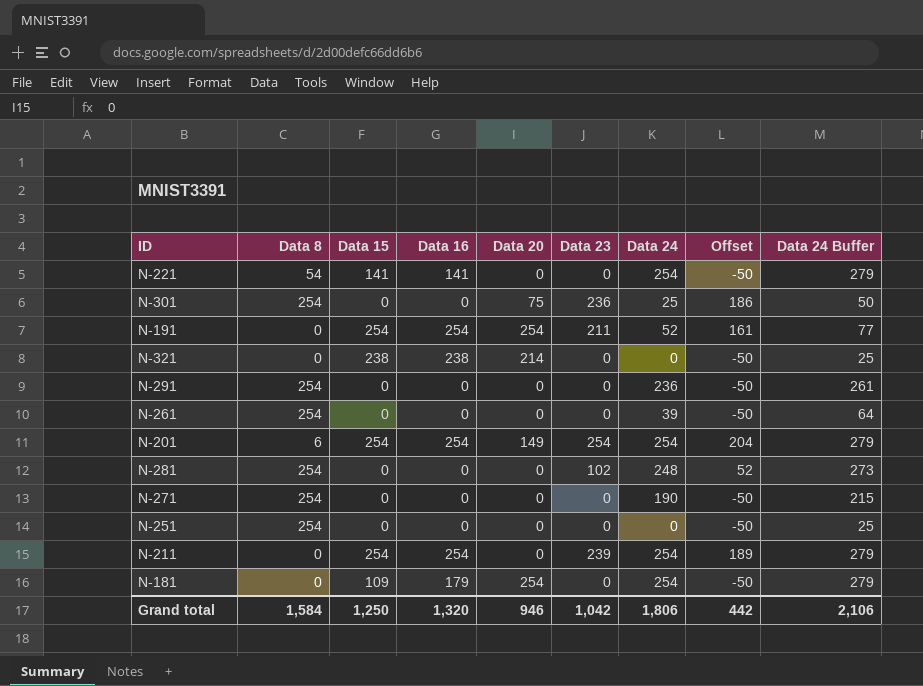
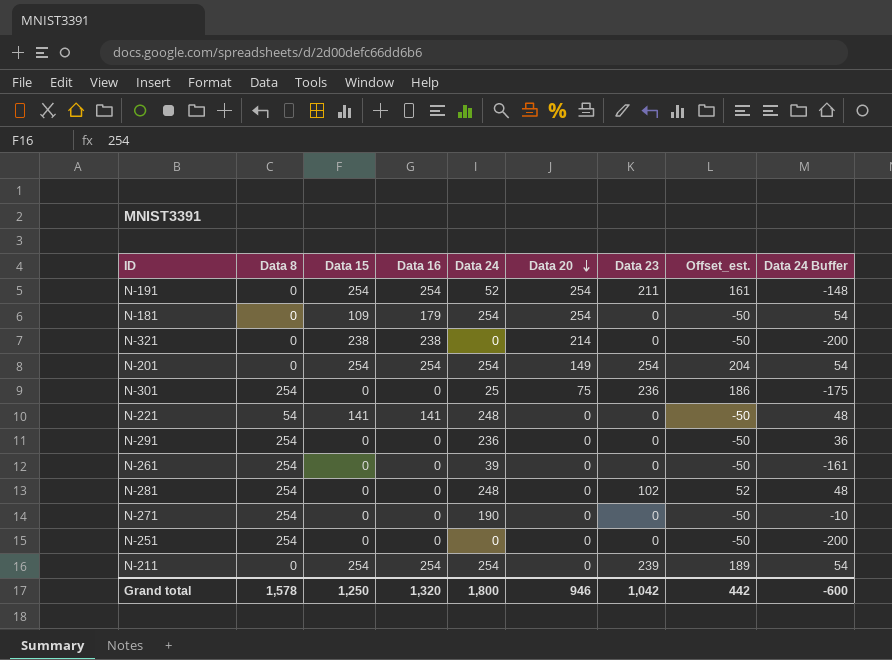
row order: none -> Data 20 descending
column Data 24 | position: 7 -> 5
column name: Offset -> Offset_est.
column Data 24 Buffer | formula: [Data 24] + 25 -> [Data 24] - 200
N-201 | Data 8: 6 -> 0
N-221 | Data 24: 254 -> 248
Grand total | Data 8: 1,584 -> 1,578
Grand total | Data 24: 1,806 -> 1,800
Grand total | Data 24 Buffer: 2,106 -> -600

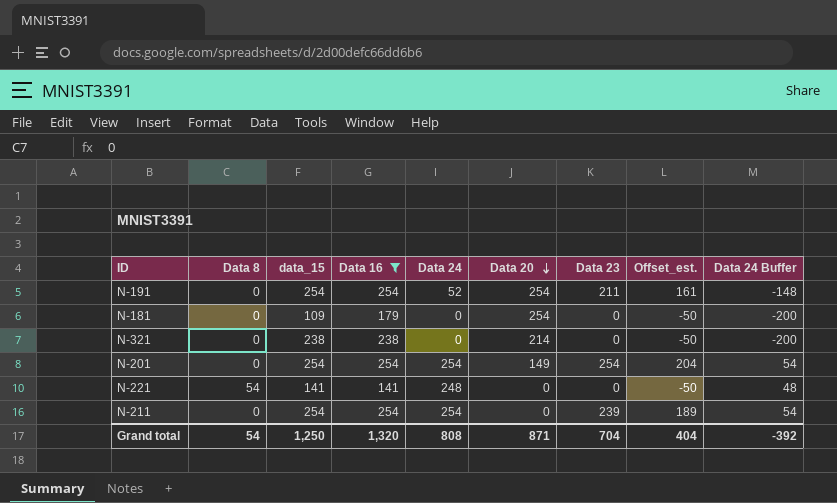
filter: none -> Data 16 != 0
column name: Data 15 -> data_15
N-181 | Data 24: 254 -> 0
N-181 | Data 24 Buffer: 54 -> -200
Grand total | Data 8: 1,578 -> 54
Grand total | Data 24: 1,800 -> 808
Grand total | Data 20: 946 -> 871
Grand total | Data 23: 1,042 -> 704
Grand total | Offset_est.: 442 -> 404
Grand total | Data 24 Buffer: -600 -> -392

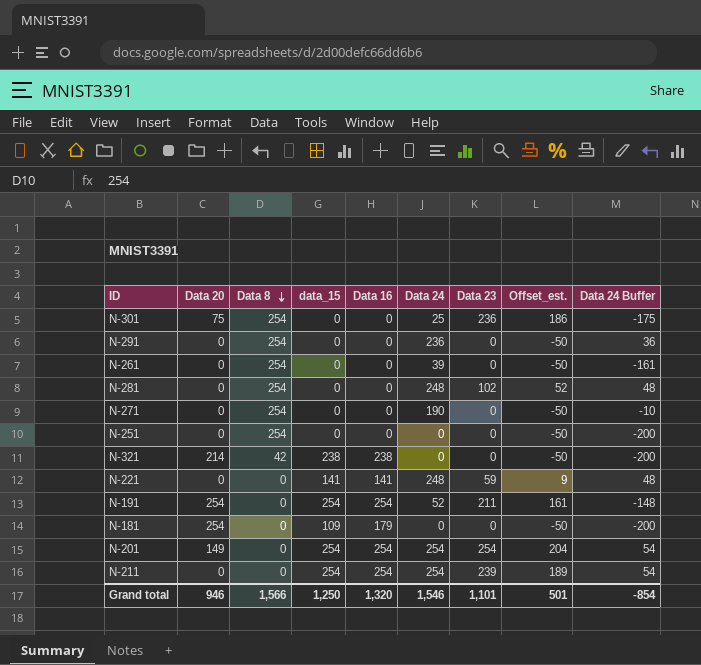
filter: Data 16 != 0 -> none
row order: Data 20 descending -> Data 8 descending
column Data 20 | position: 6 -> 2
N-321 | Data 8: 0 -> 42
N-221 | Data 8: 54 -> 0
N-221 | Data 23: 0 -> 59
N-221 | Offset_est.: -50 -> 9
Grand total | Data 20: 871 -> 946
Grand total | Data 8: 54 -> 1,566
Grand total | Data 24: 808 -> 1,546
Grand total | Data 23: 704 -> 1,101
Grand total | Offset_est.: 404 -> 501
Grand total | Data 24 Buffer: -392 -> -854

